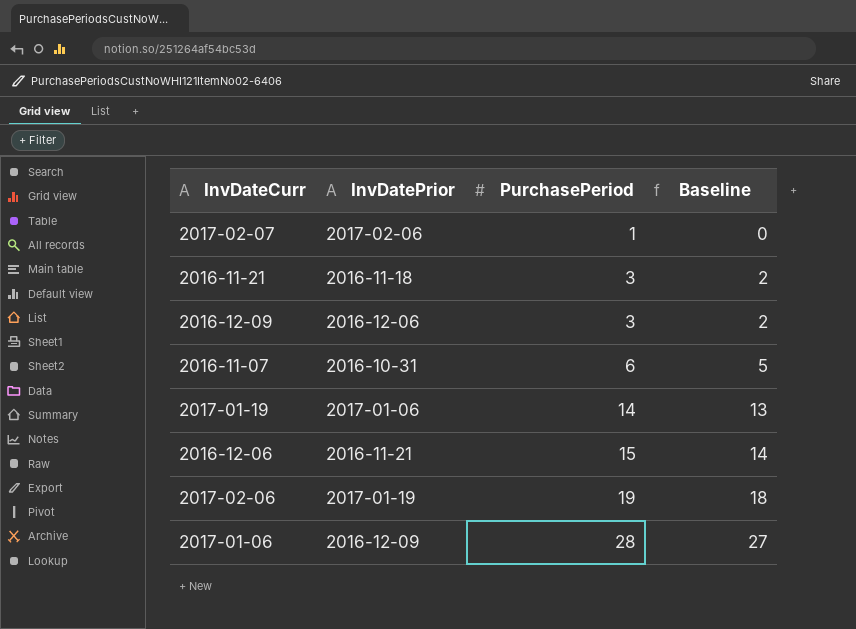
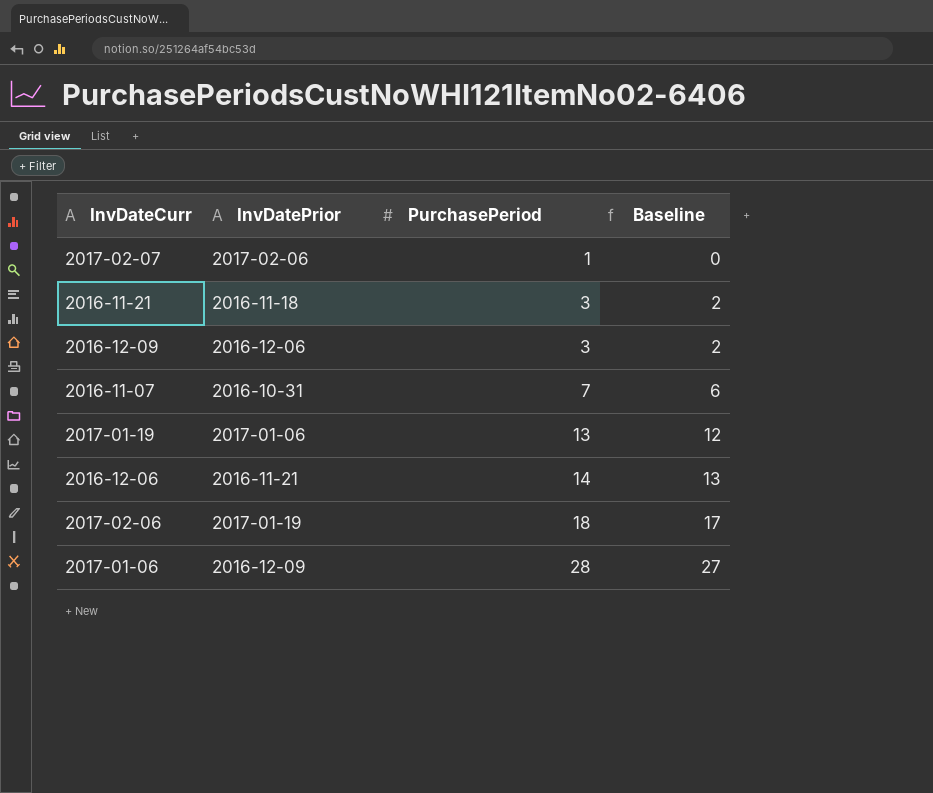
2016-11-07 | PurchasePeriod: 6 -> 7
2016-11-07 | Baseline: 5 -> 6
2017-01-19 | PurchasePeriod: 14 -> 13
2017-01-19 | Baseline: 13 -> 12
2016-12-06 | PurchasePeriod: 15 -> 14
2016-12-06 | Baseline: 14 -> 13
2017-02-06 | PurchasePeriod: 19 -> 18
2017-02-06 | Baseline: 18 -> 17

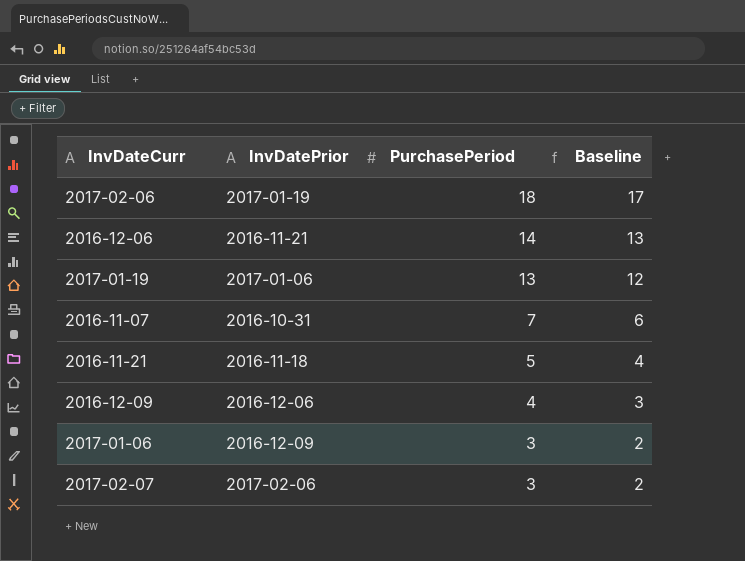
row order: PurchasePeriod ascending -> PurchasePeriod descending
2016-11-21 | PurchasePeriod: 3 -> 5
2016-11-21 | Baseline: 2 -> 4
2016-12-09 | PurchasePeriod: 3 -> 4
2016-12-09 | Baseline: 2 -> 3
2017-01-06 | PurchasePeriod: 28 -> 3
2017-01-06 | Baseline: 27 -> 2
2017-02-07 | PurchasePeriod: 1 -> 3
2017-02-07 | Baseline: 0 -> 2

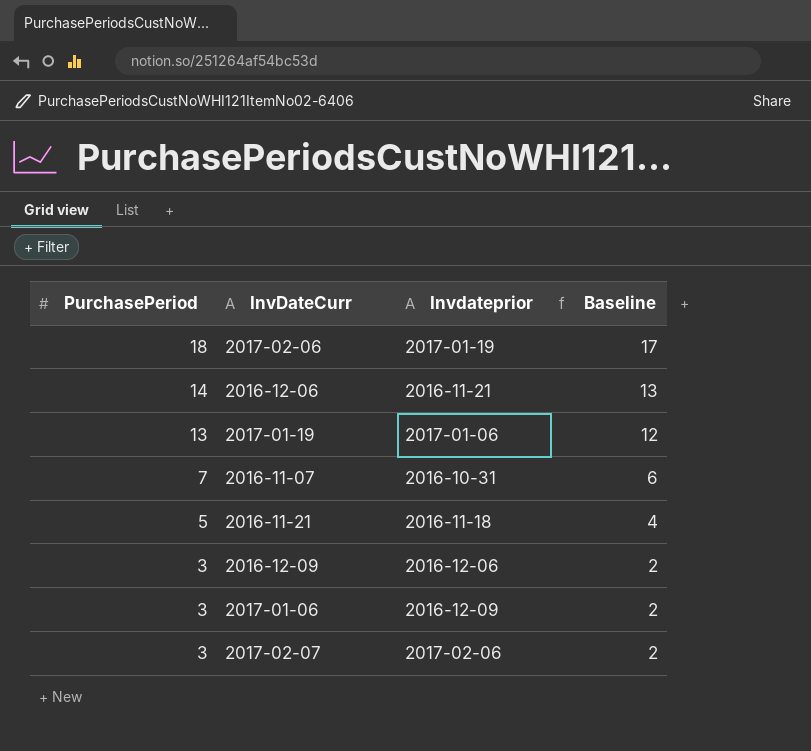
column PurchasePeriod | position: 3 -> 1
column name: InvDatePrior -> Invdateprior
2016-12-09 | PurchasePeriod: 4 -> 3
2016-12-09 | Baseline: 3 -> 2

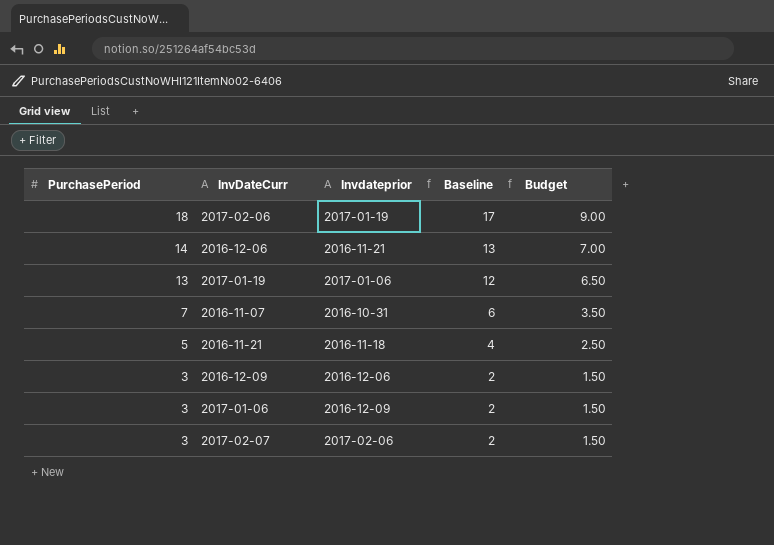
column Budget | formula: none -> [PurchasePeriod] * 0.5

